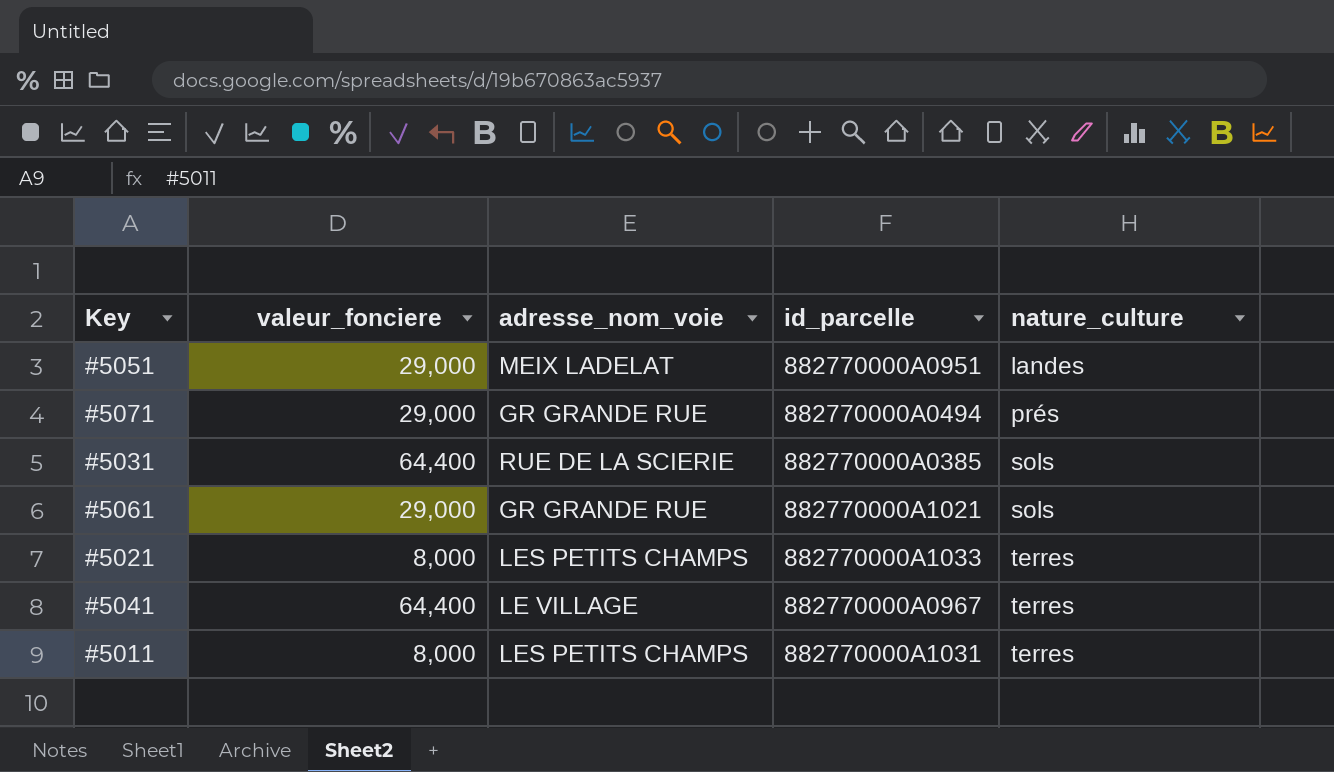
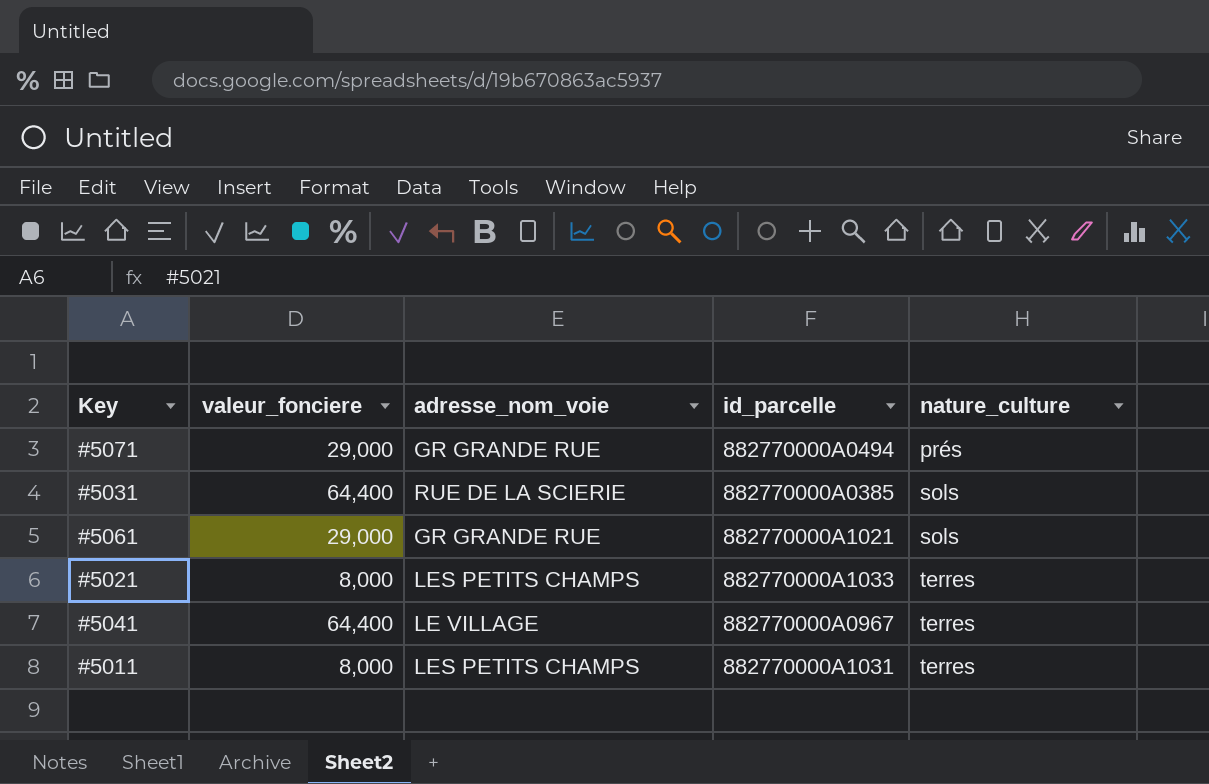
row #5051: 29,000 | MEIX LADELAT | 882770000A0951 | landes -> none

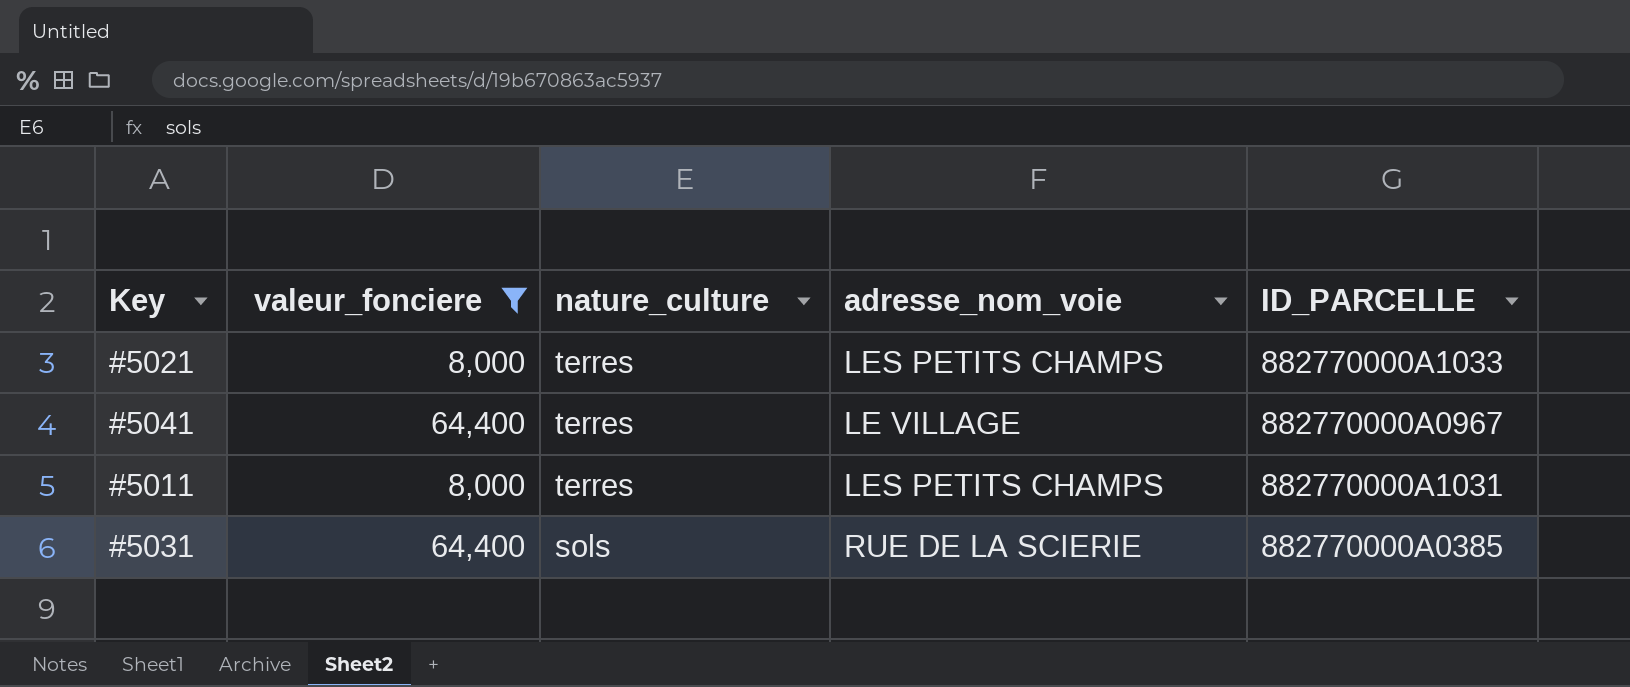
filter: none -> valeur_fonciere != 29,000
row order: nature_culture ascending -> nature_culture descending
column nature_culture | position: 5 -> 3
column name: id_parcelle -> ID_PARCELLE

